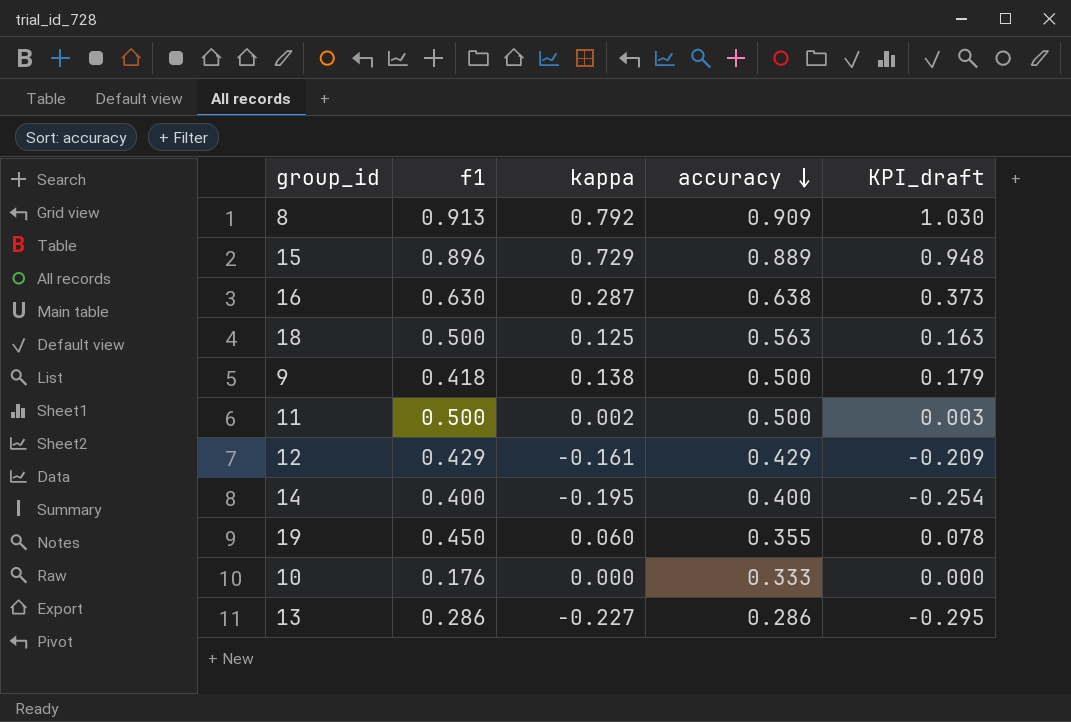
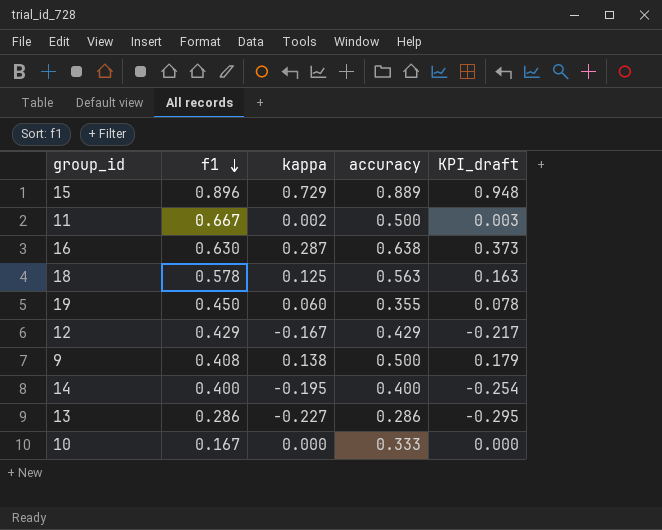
row order: accuracy descending -> f1 descending
row 8: 0.913 | 0.792 | 0.909 | 1.030 -> none
11 | f1: 0.500 -> 0.667
18 | f1: 0.500 -> 0.578
12 | kappa: -0.161 -> -0.167
12 | KPI_draft: -0.209 -> -0.217
9 | f1: 0.418 -> 0.408
10 | f1: 0.176 -> 0.167

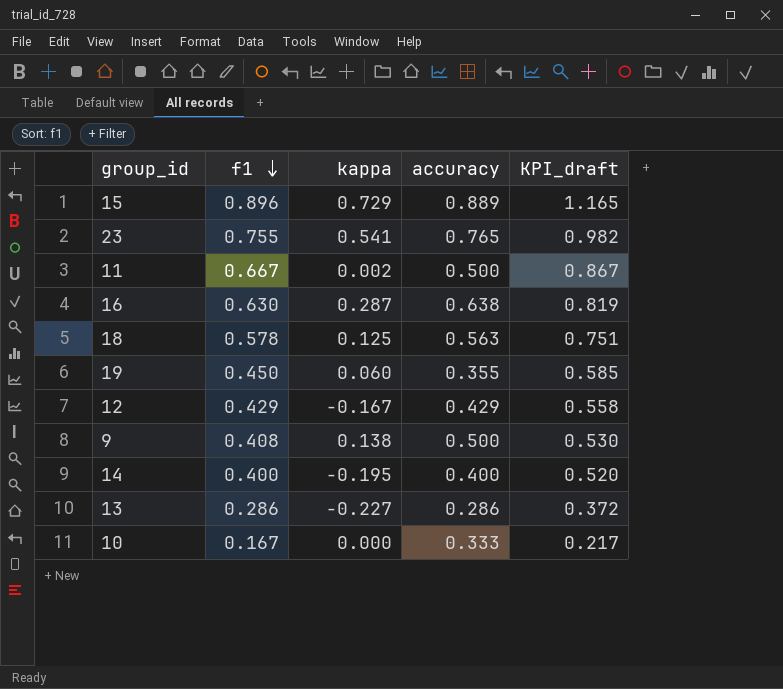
column KPI_draft | formula: [kappa] * 1.3 -> [f1] * 1.3
row 23: none -> 0.755 | 0.541 | 0.765 | 0.982

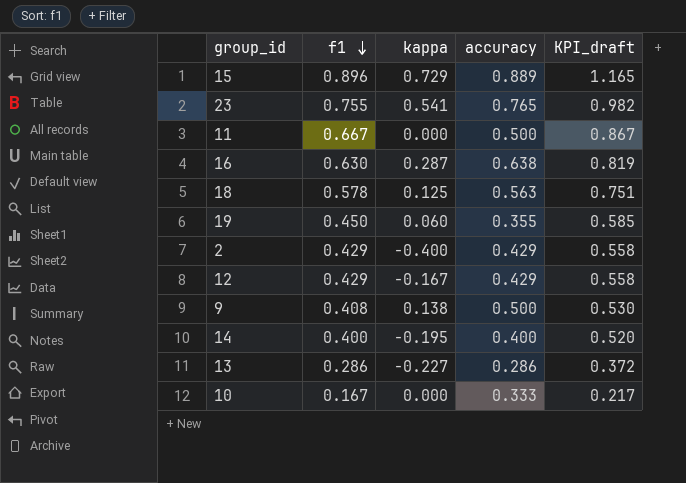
11 | kappa: 0.002 -> 0.000
row 2: none -> 0.429 | -0.400 | 0.429 | 0.558

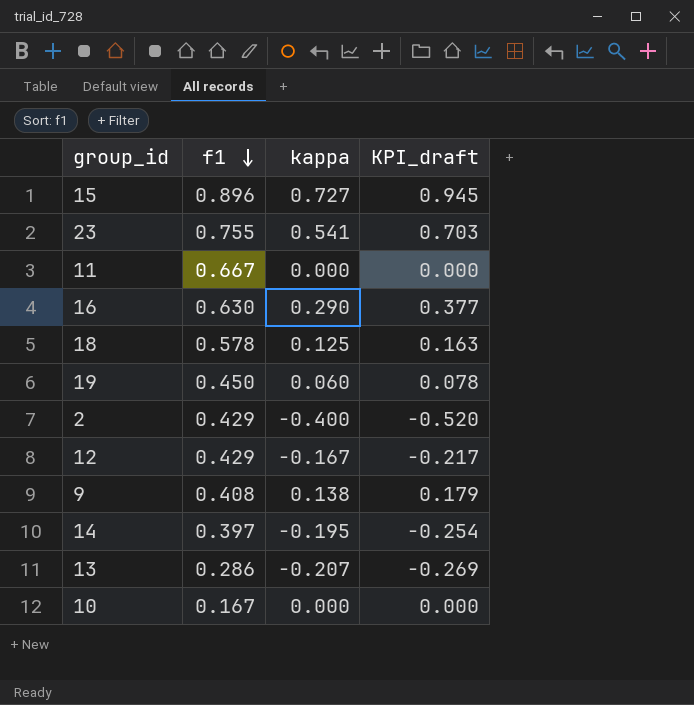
column accuracy | position: 4 -> none
column KPI_draft | formula: [f1] * 1.3 -> [kappa] * 1.3
15 | kappa: 0.729 -> 0.727
16 | kappa: 0.287 -> 0.290
14 | f1: 0.400 -> 0.397
13 | kappa: -0.227 -> -0.207

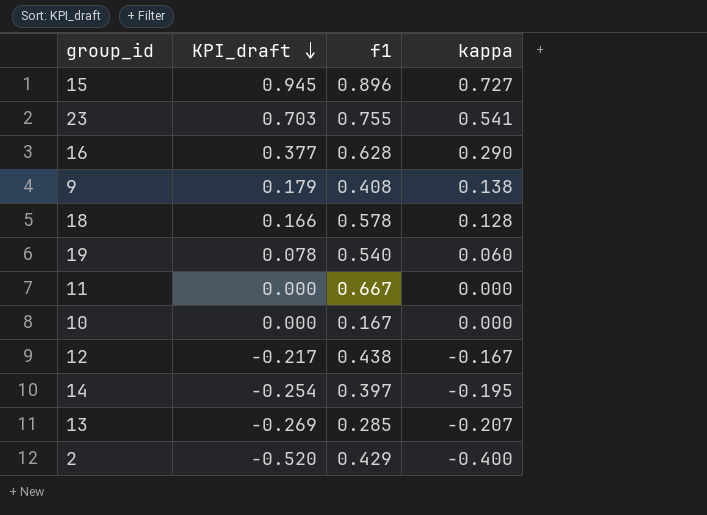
row order: f1 descending -> KPI_draft descending
column KPI_draft | position: 4 -> 2
16 | f1: 0.630 -> 0.628
18 | KPI_draft: 0.163 -> 0.166
18 | kappa: 0.125 -> 0.128
19 | f1: 0.450 -> 0.540
12 | f1: 0.429 -> 0.438
13 | f1: 0.286 -> 0.285

